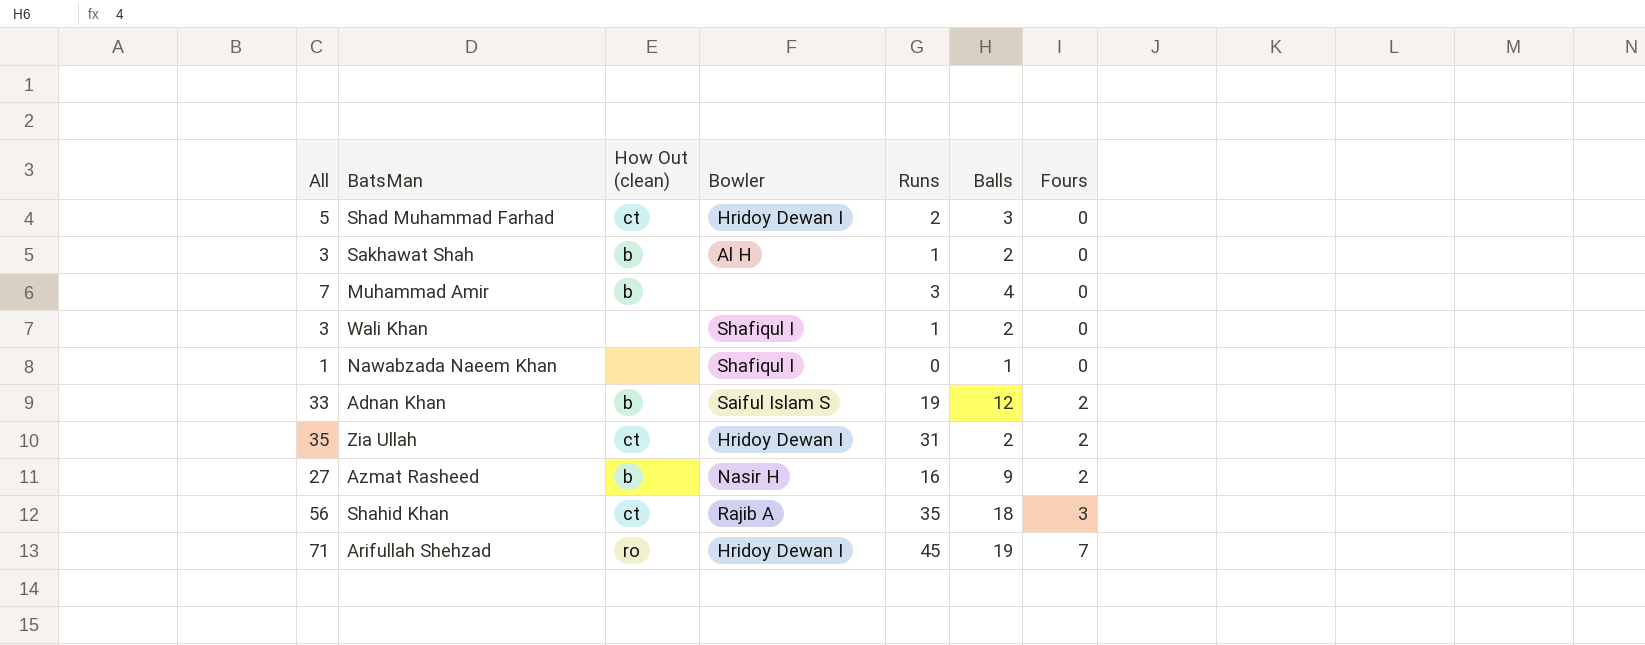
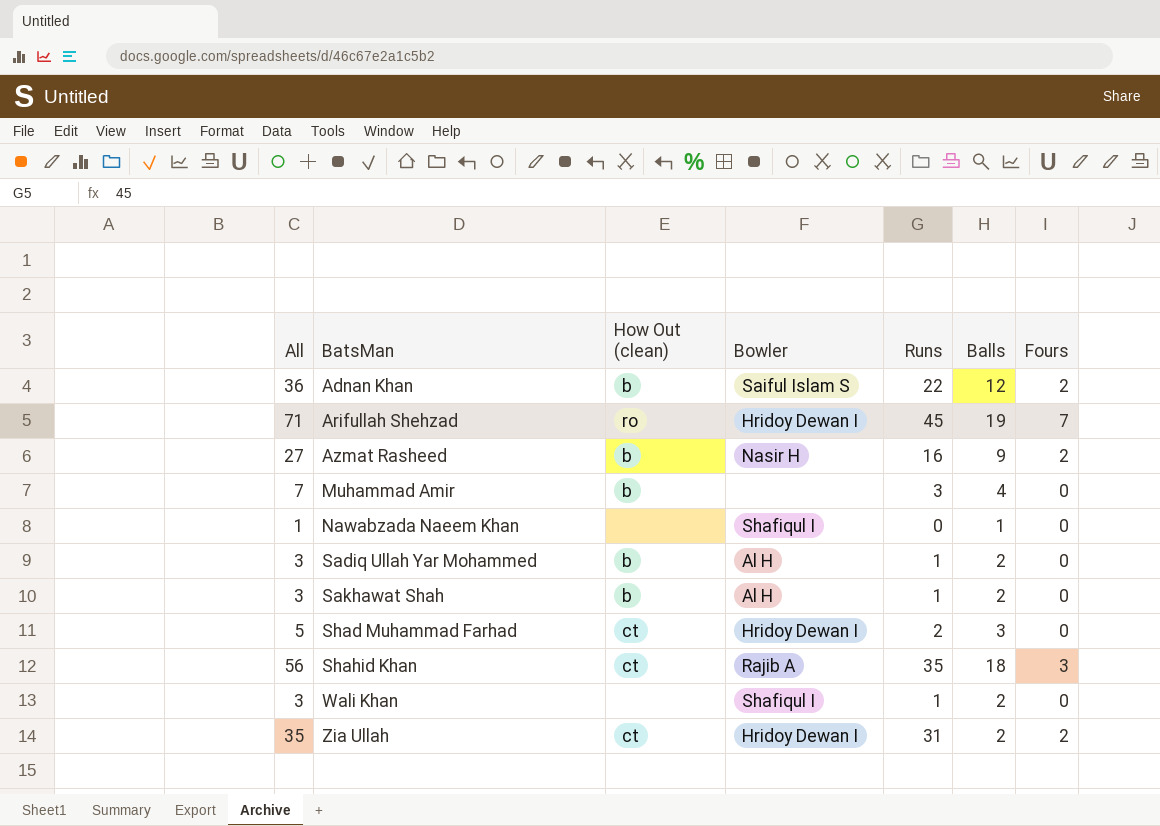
row order: Fours ascending -> BatsMan ascending
Adnan Khan | All: 33 -> 36
Adnan Khan | Runs: 19 -> 22
row Sadiq Ullah Yar Mohammed: none -> 3 | b | Al H | 1 | 2 | 0

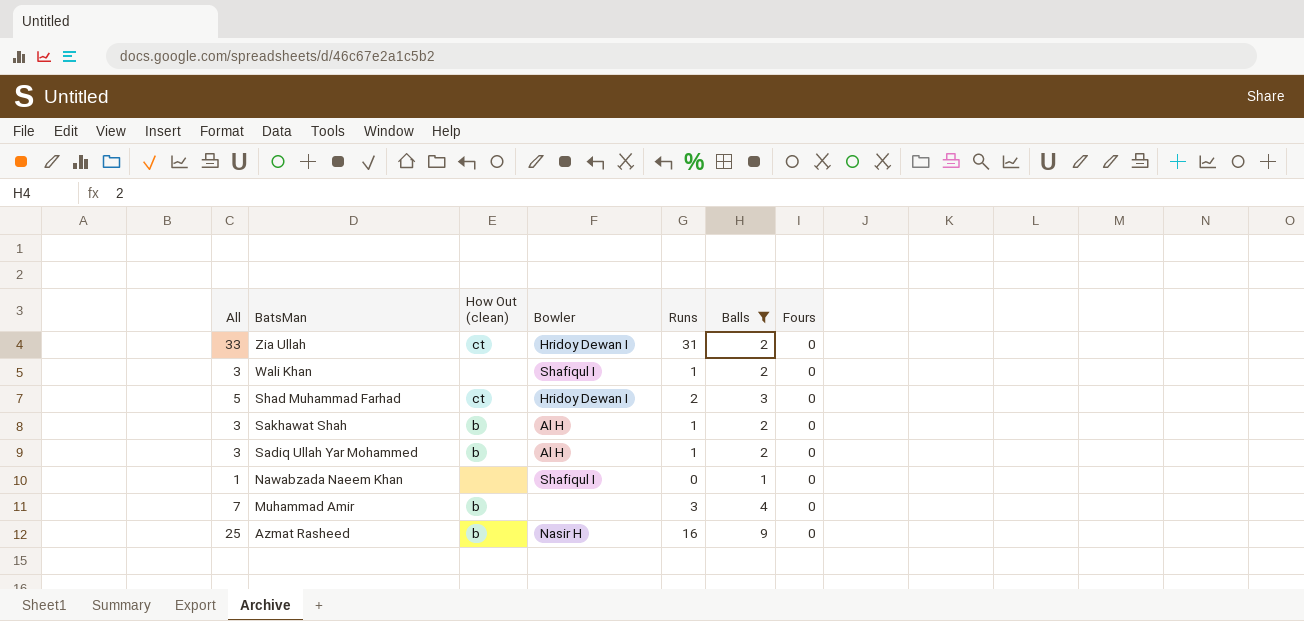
filter: none -> Balls <= 9
row order: BatsMan ascending -> BatsMan descending
Zia Ullah | All: 35 -> 33
Zia Ullah | Fours: 2 -> 0
Azmat Rasheed | All: 27 -> 25
Azmat Rasheed | Fours: 2 -> 0

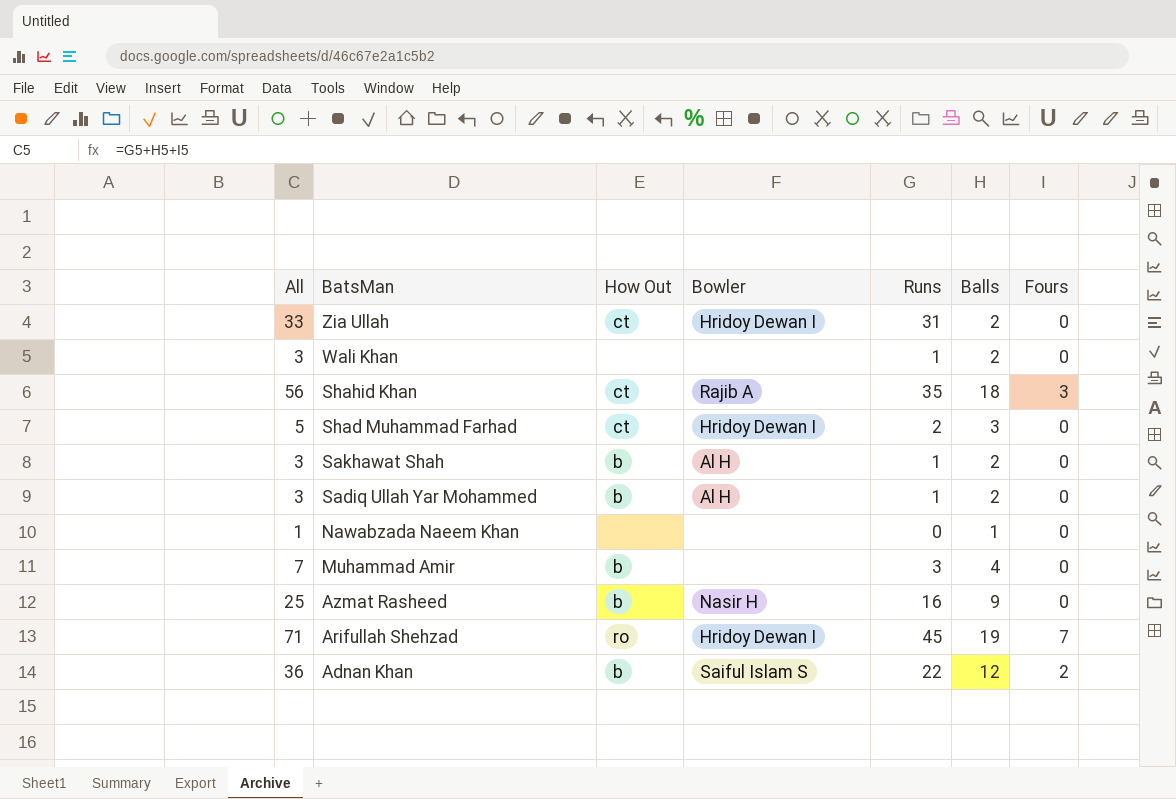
filter: Balls <= 9 -> none
column name: How Out (clean) -> How Out
Wali Khan | Bowler: Shafiqul I -> none
Nawabzada Naeem Khan | Bowler: Shafiqul I -> none

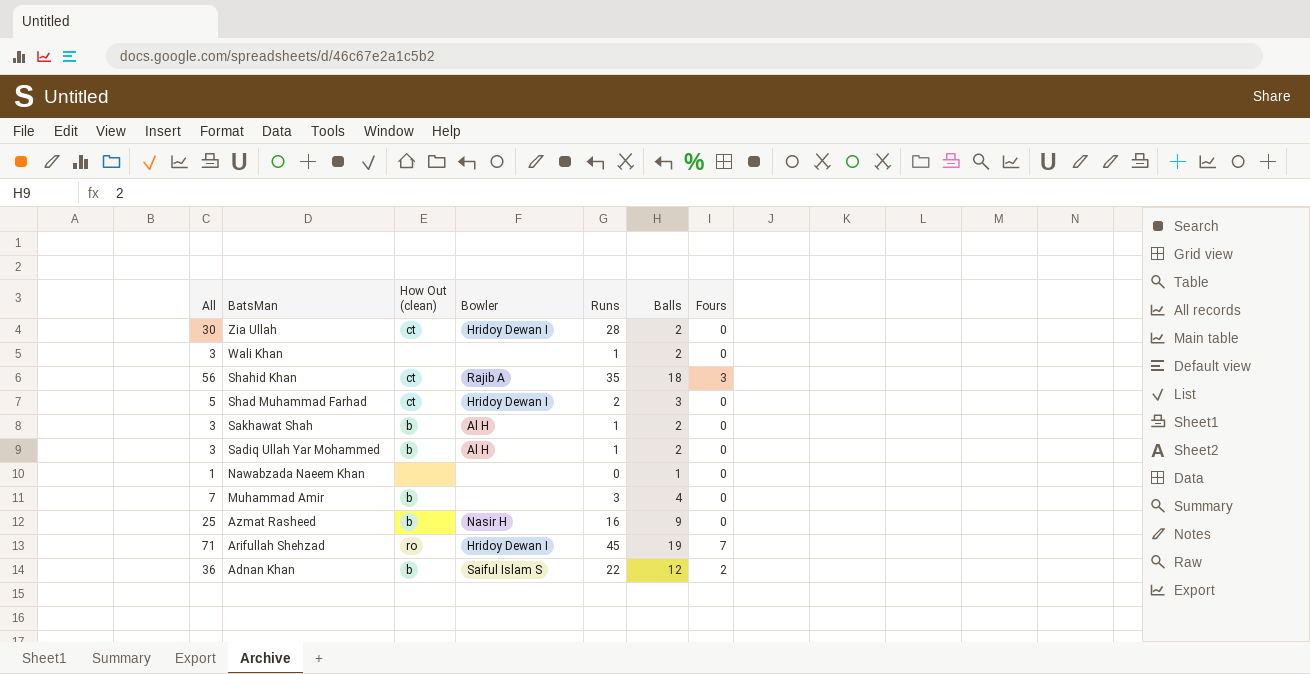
column name: How Out -> How Out (clean)
Zia Ullah | All: 33 -> 30
Zia Ullah | Runs: 31 -> 28

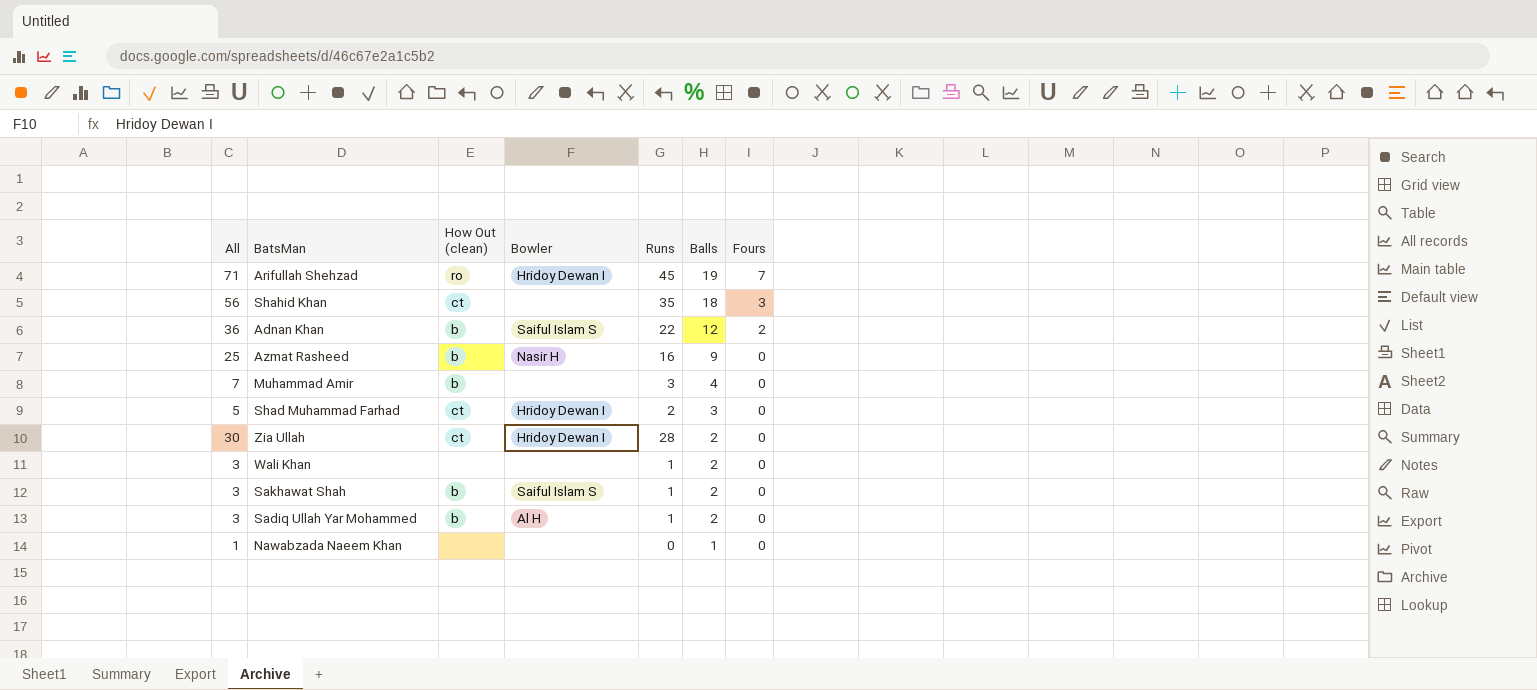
row order: BatsMan descending -> Balls descending
Shahid Khan | Bowler: Rajib A -> none
Sakhawat Shah | Bowler: Al H -> Saiful Islam S

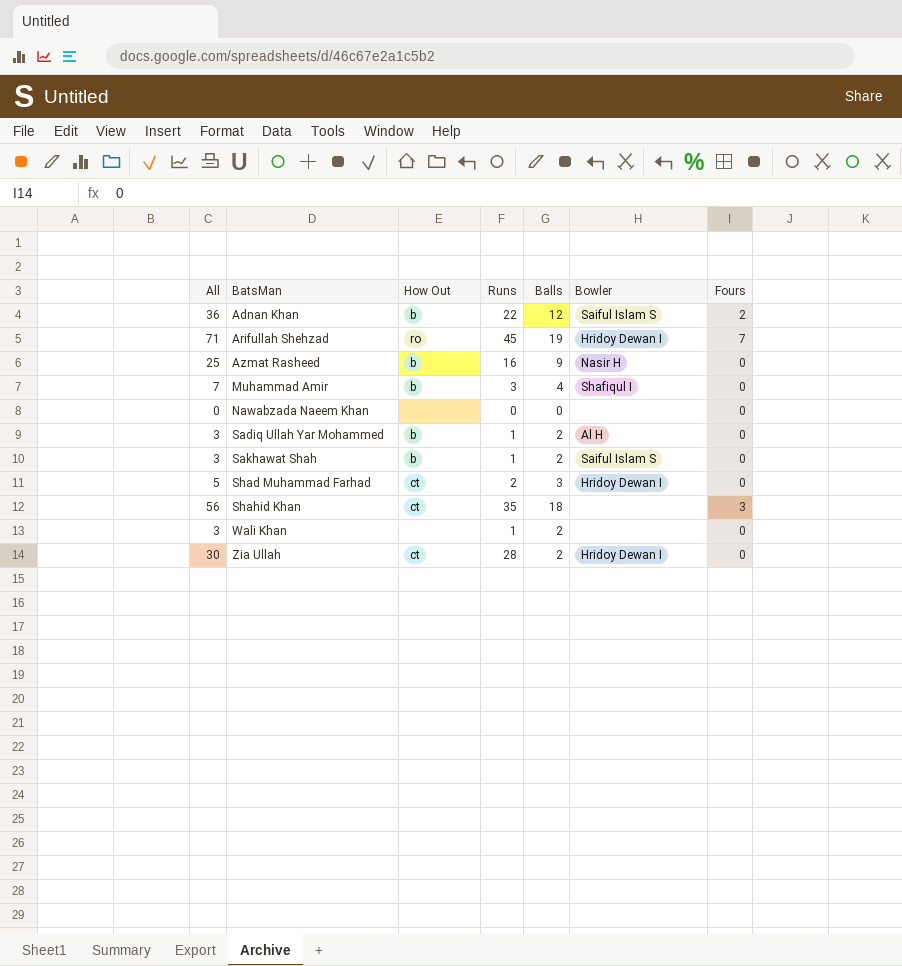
row order: Balls descending -> BatsMan ascending
column name: How Out (clean) -> How Out
column Bowler | position: 4 -> 6
Muhammad Amir | Bowler: none -> Shafiqul I
Nawabzada Naeem Khan | All: 1 -> 0
Nawabzada Naeem Khan | Balls: 1 -> 0

